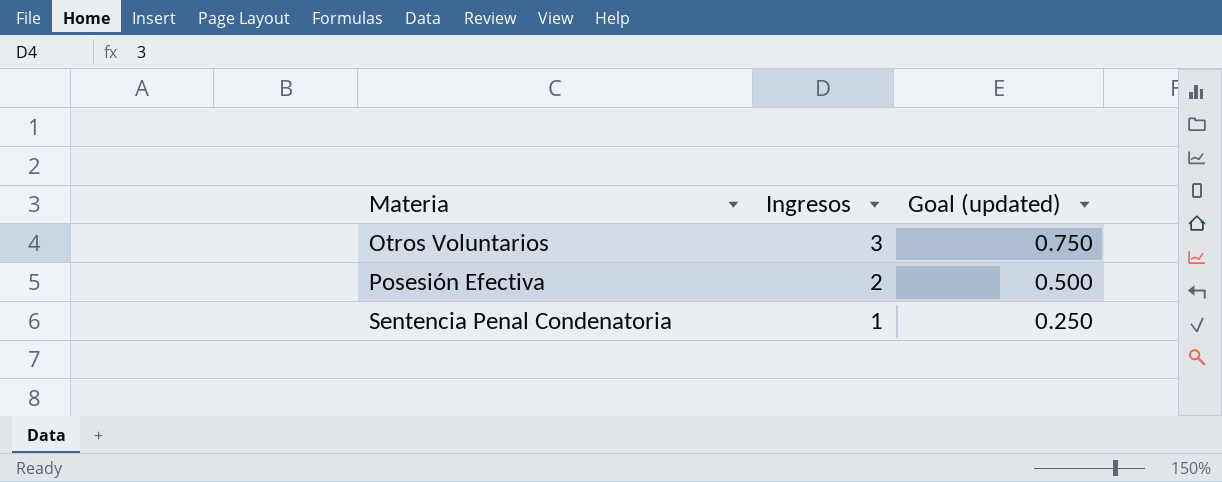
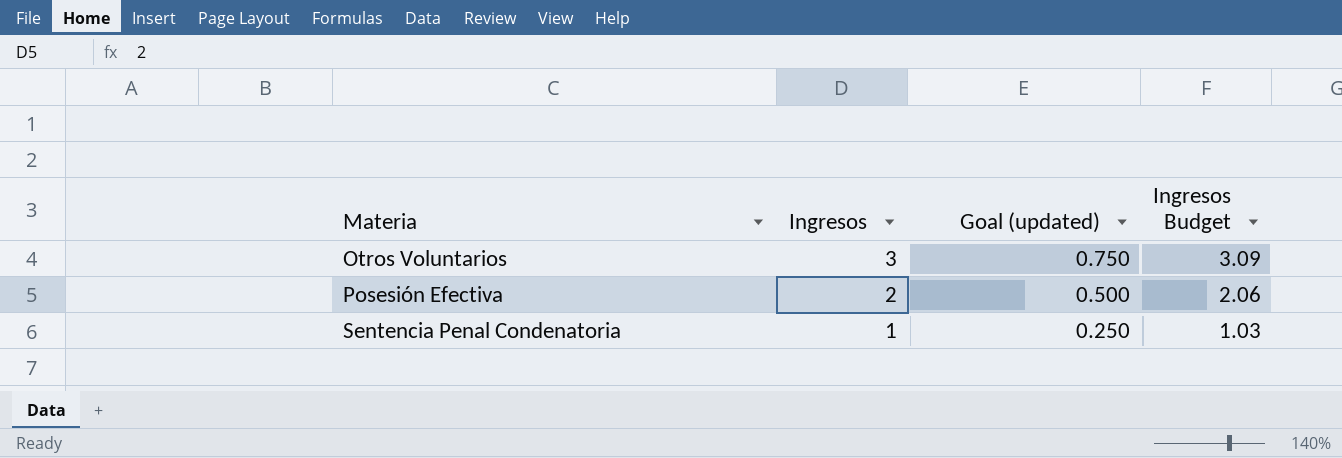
column Ingresos Budget | formula: none -> [Ingresos] * 1.03

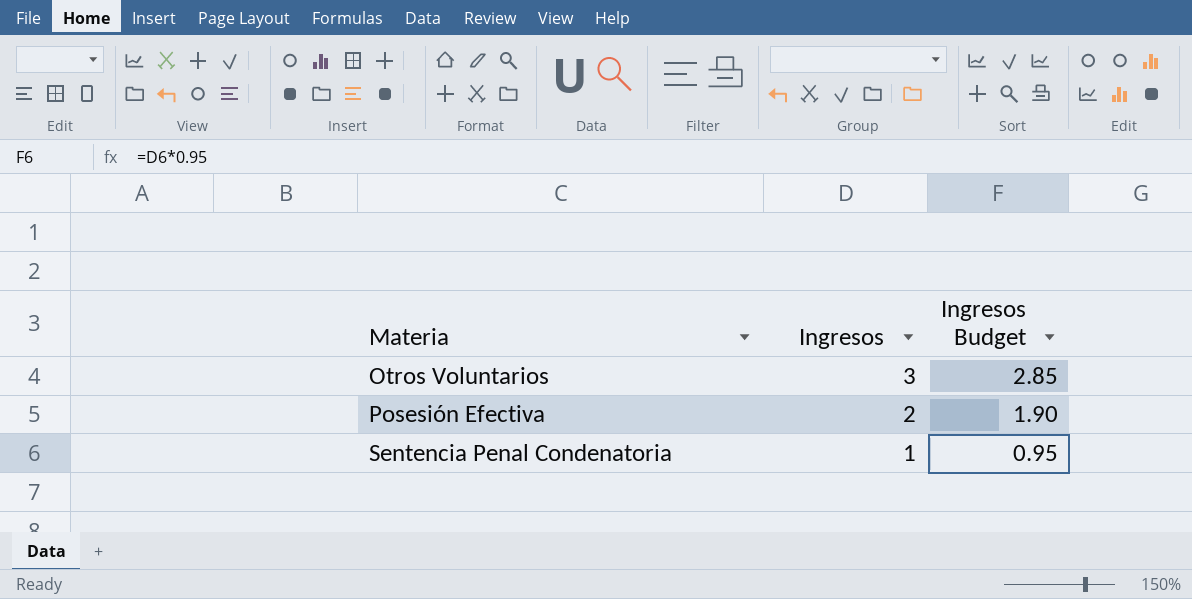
column Goal (updated) | formula: [Ingresos] * 0.25 -> none
column Ingresos Budget | formula: [Ingresos] * 1.03 -> [Ingresos] * 0.95

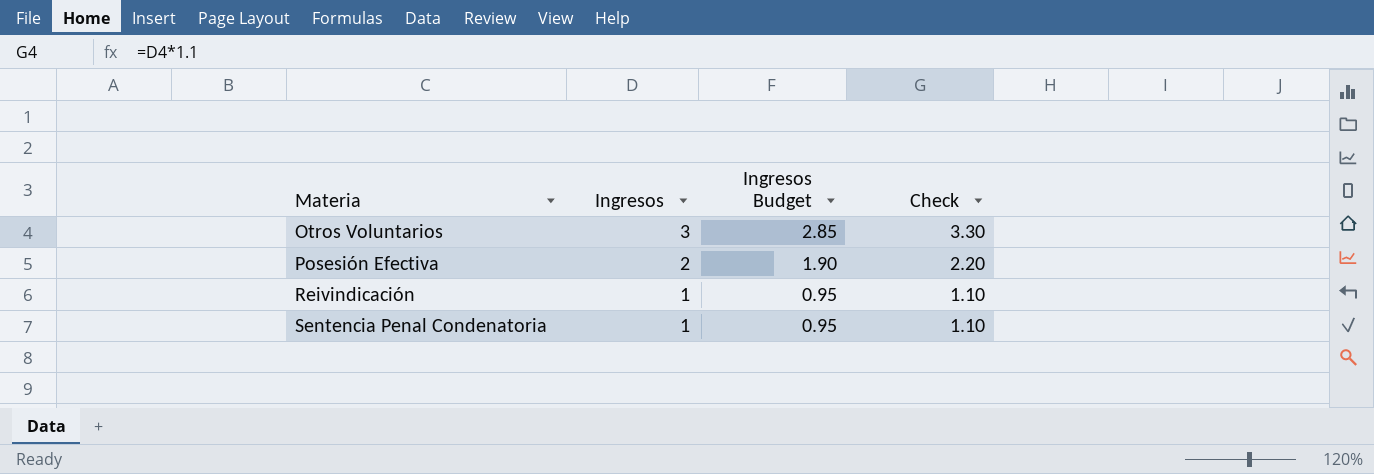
column Check | formula: none -> [Ingresos] * 1.1
row Reivindicación: none -> 1 | 0.95 | 1.10

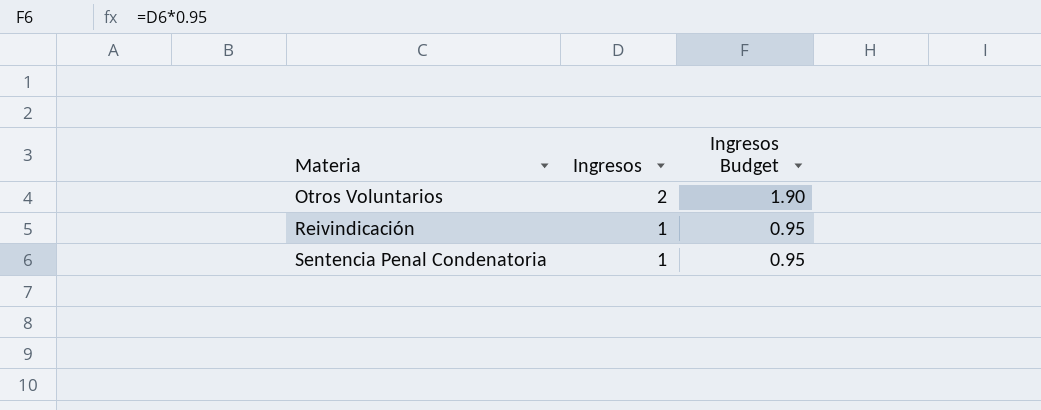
column Check | formula: [Ingresos] * 1.1 -> none
row Posesión Efectiva: 2 | 1.90 | 2.20 -> none
Otros Voluntarios | Ingresos: 3 -> 2
Otros Voluntarios | Ingresos Budget: 2.85 -> 1.90

